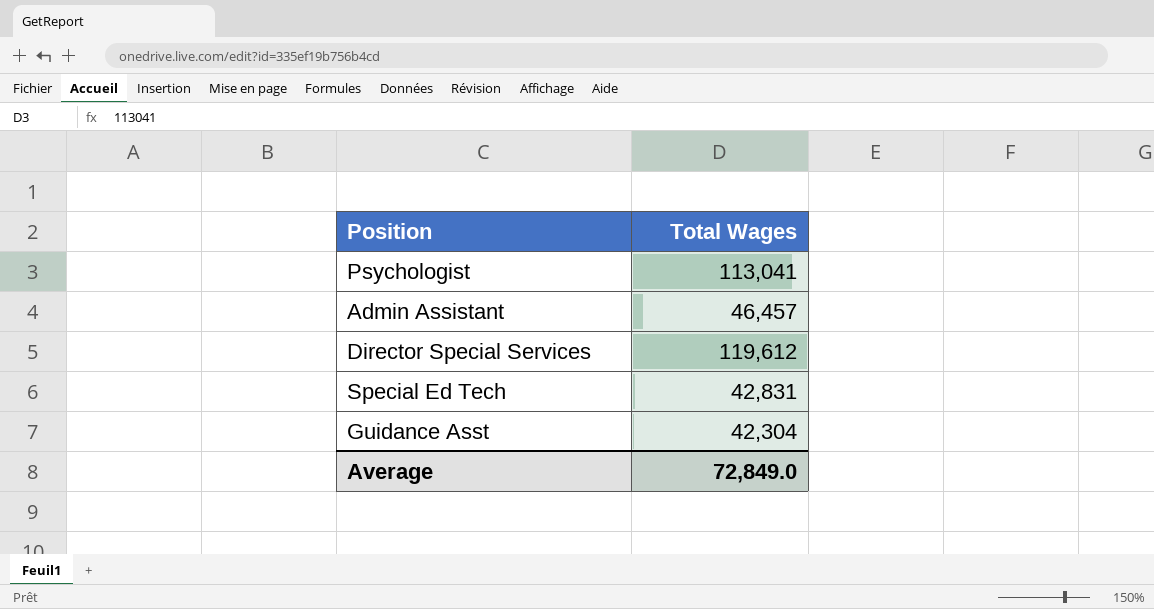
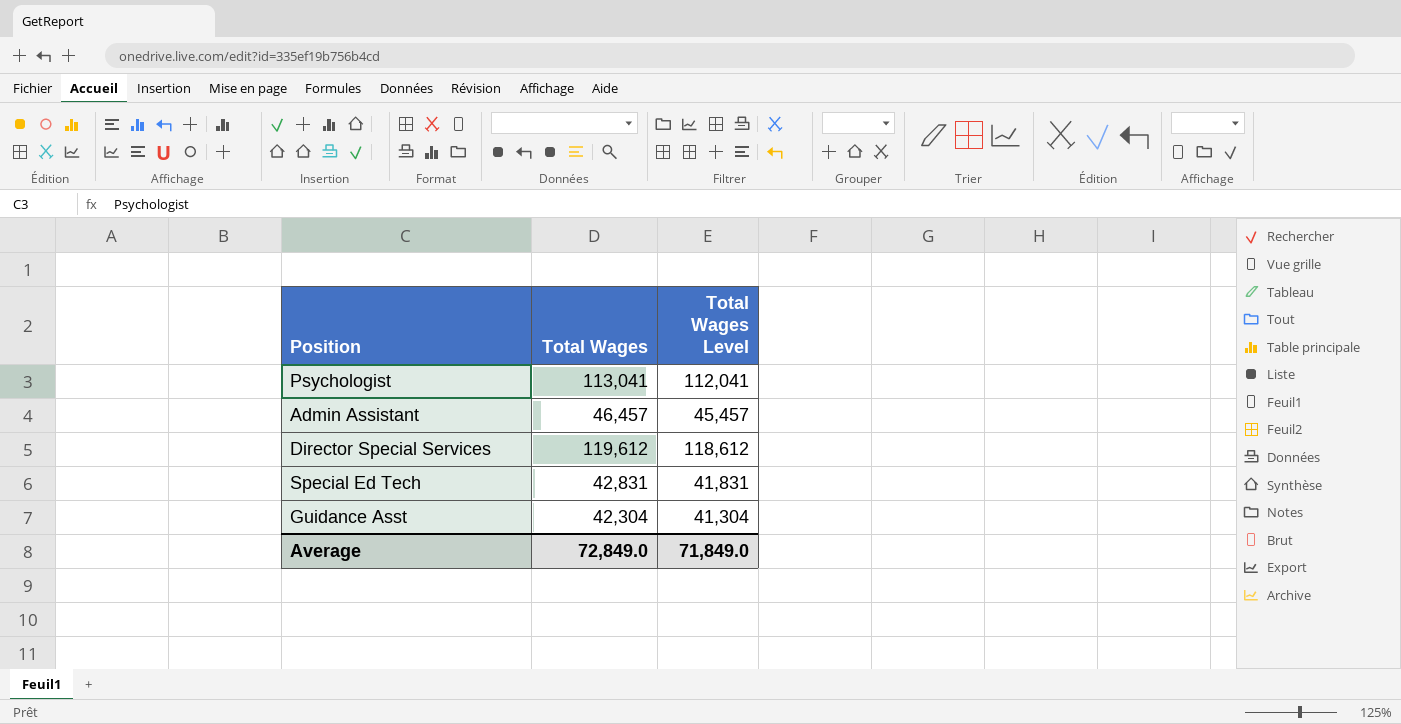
column Total Wages Level | formula: none -> [Total Wages] - 1000

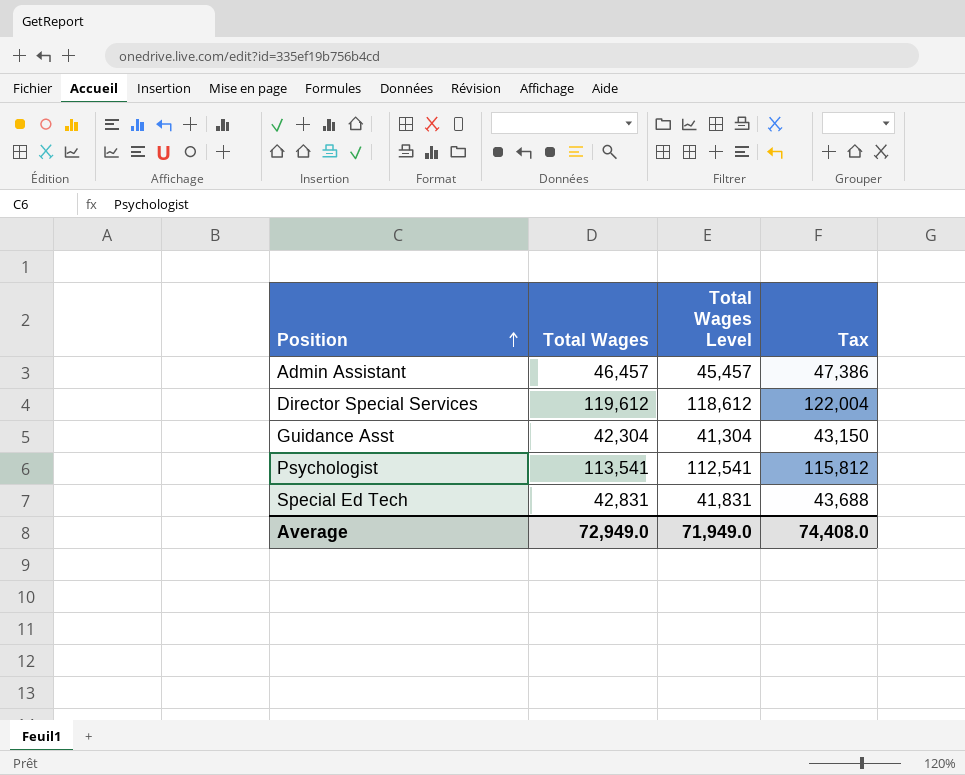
row order: none -> Position ascending
column Tax | formula: none -> [Total Wages] * 1.02
Psychologist | Total Wages: 113,041 -> 113,541
Psychologist | Total Wages Level: 112,041 -> 112,541
Average | Total Wages: 72,849.0 -> 72,949.0
Average | Total Wages Level: 71,849.0 -> 71,949.0

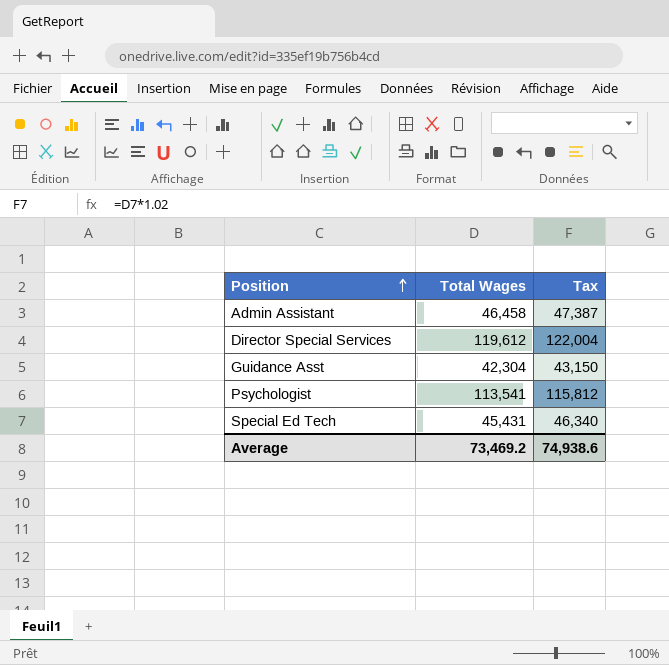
column Total Wages Level | formula: [Total Wages] - 1000 -> none
Admin Assistant | Total Wages: 46,457 -> 46,458
Admin Assistant | Tax: 47,386 -> 47,387
Special Ed Tech | Total Wages: 42,831 -> 45,431
Special Ed Tech | Tax: 43,688 -> 46,340
Average | Total Wages: 72,949.0 -> 73,469.2
Average | Tax: 74,408.0 -> 74,938.6

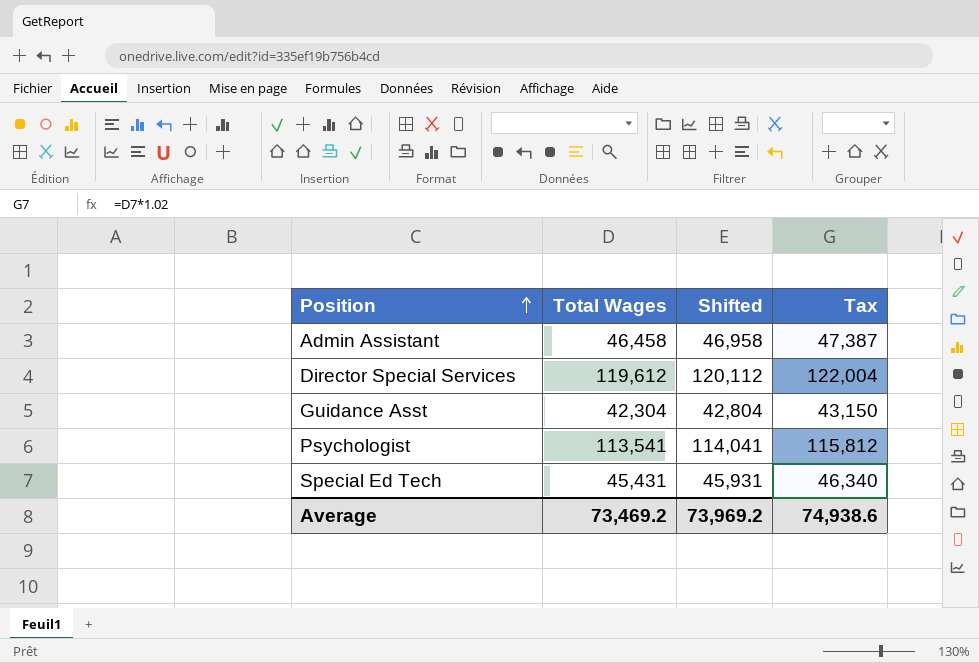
column Shifted | formula: none -> [Total Wages] + 500

